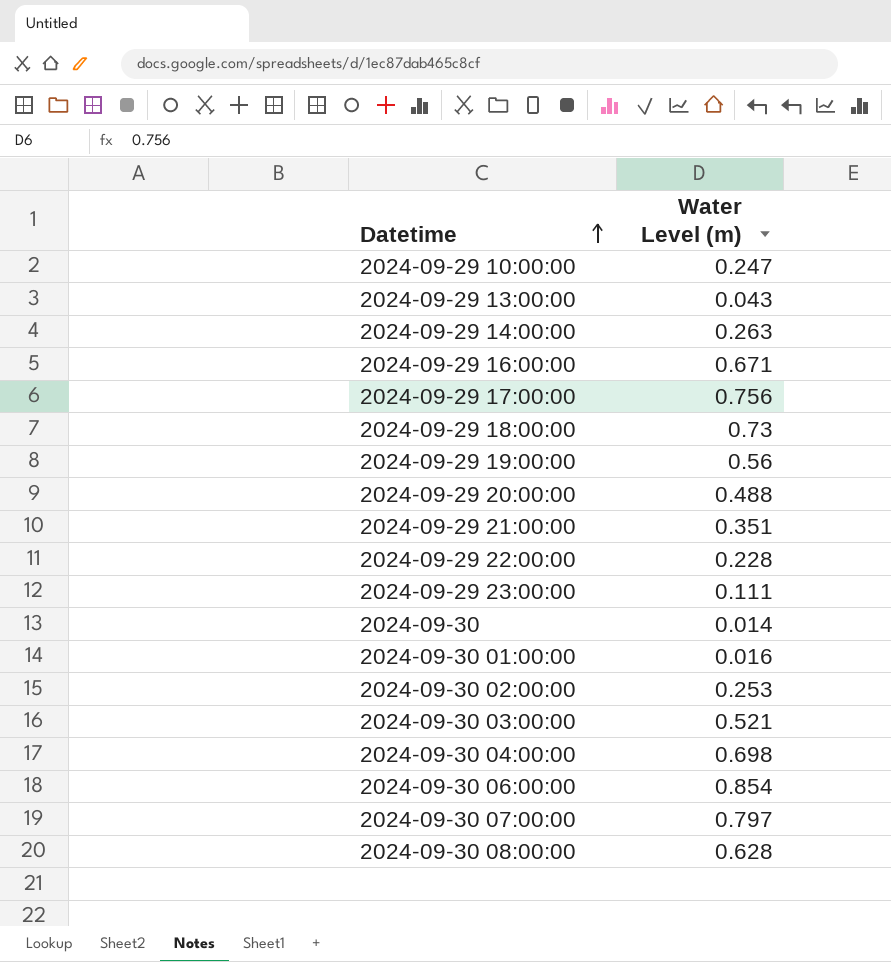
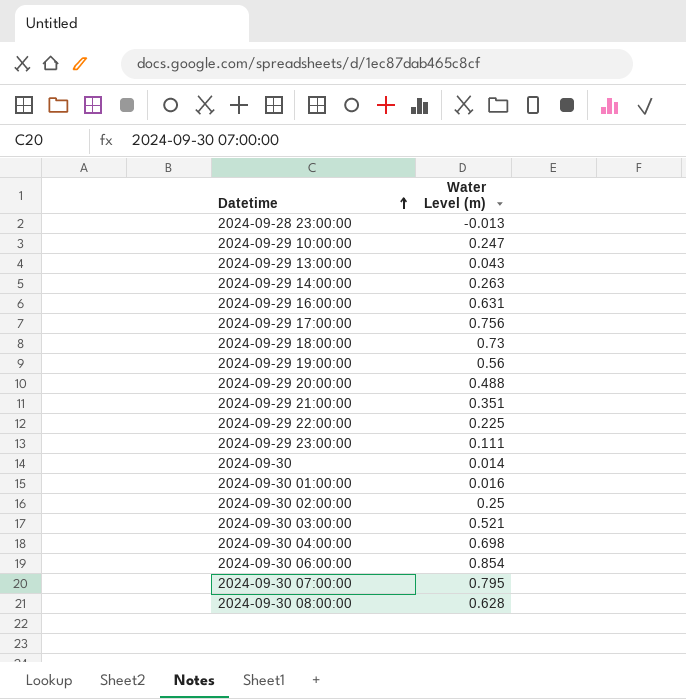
row 2024-09-28 23:00:00: none -> -0.013
2024-09-29 16:00:00 | Water Level (m): 0.671 -> 0.631
2024-09-29 22:00:00 | Water Level (m): 0.228 -> 0.225
2024-09-30 02:00:00 | Water Level (m): 0.253 -> 0.25
2024-09-30 07:00:00 | Water Level (m): 0.797 -> 0.795

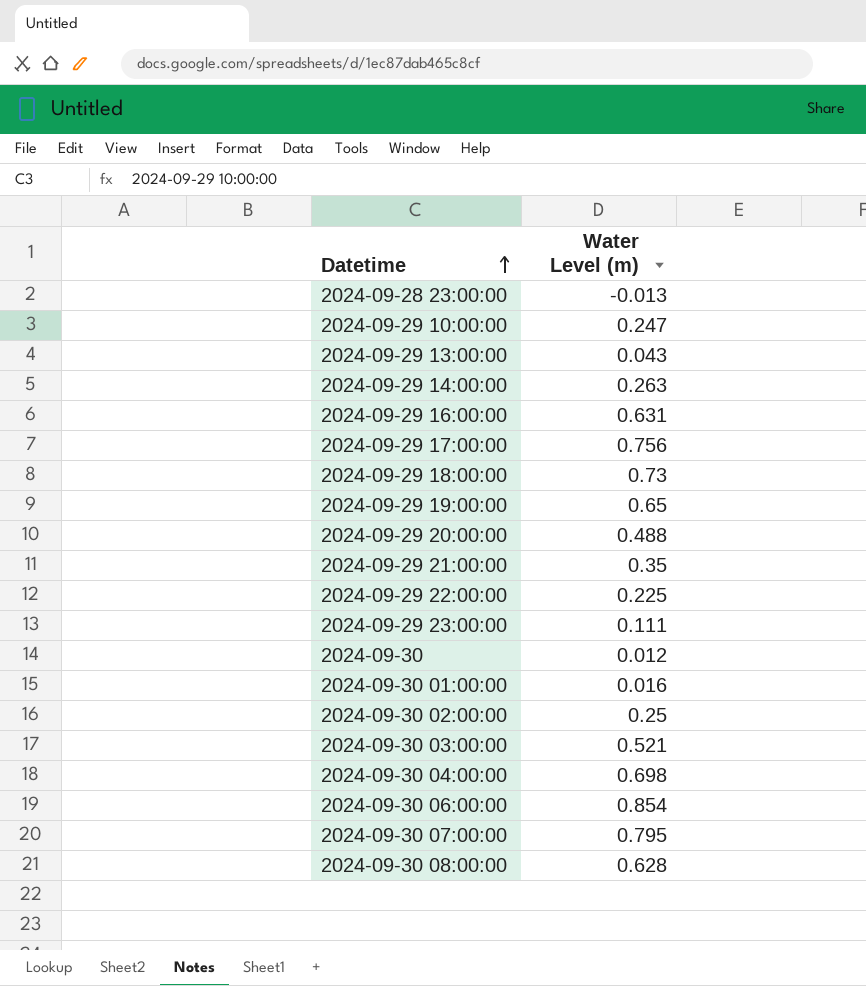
2024-09-29 19:00:00 | Water Level (m): 0.56 -> 0.65
2024-09-29 21:00:00 | Water Level (m): 0.351 -> 0.35
2024-09-30 | Water Level (m): 0.014 -> 0.012

